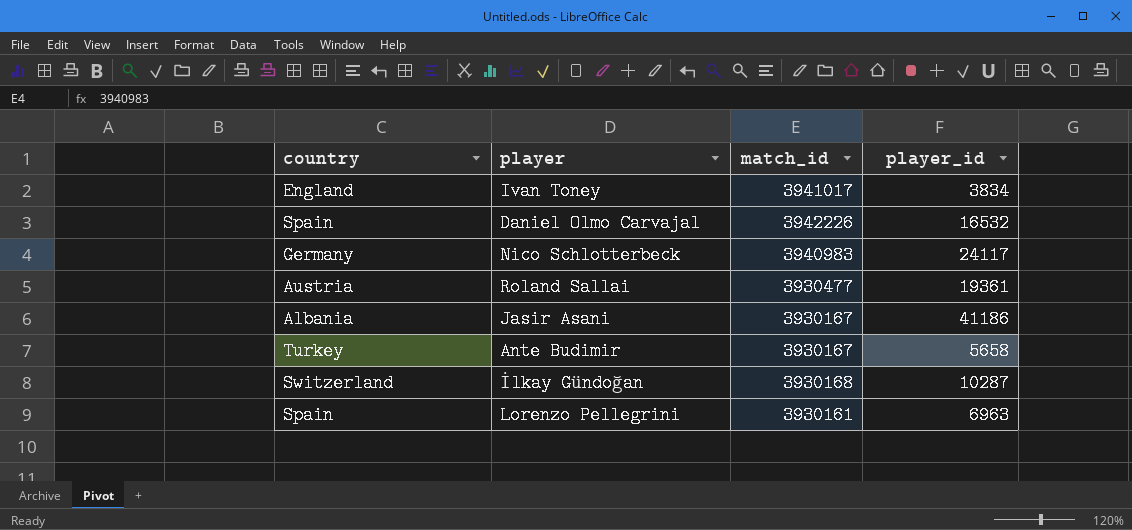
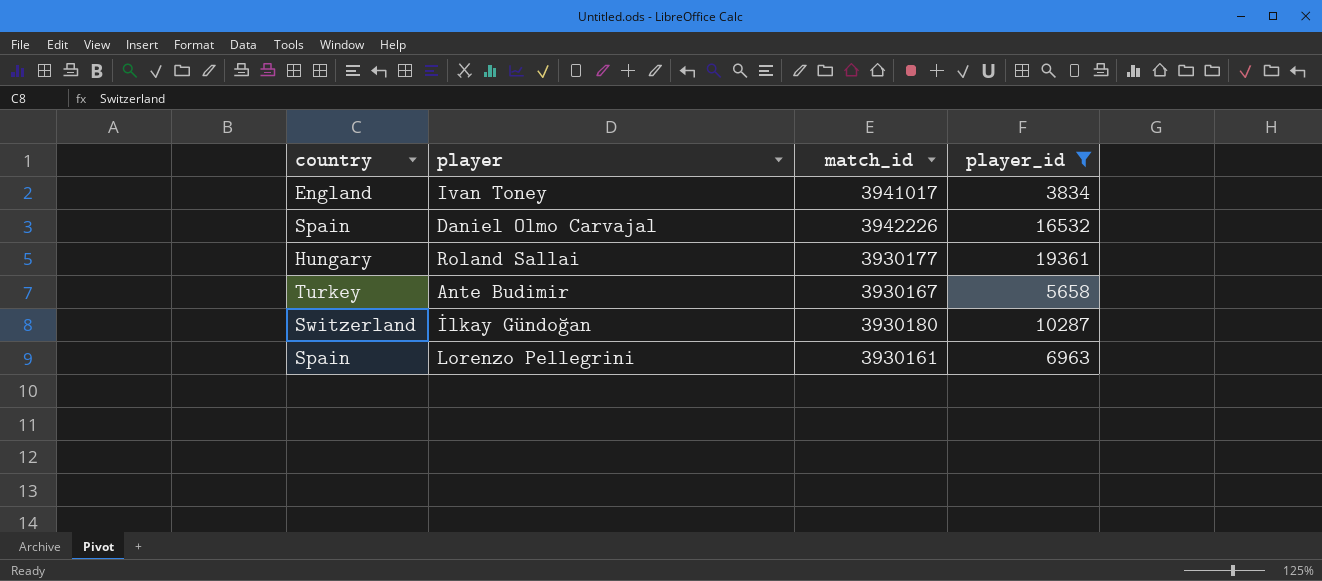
filter: none -> player_id <= 19361
Roland Sallai | country: Austria -> Hungary
Roland Sallai | match_id: 3930477 -> 3930177
İlkay Gündoğan | match_id: 3930168 -> 3930180

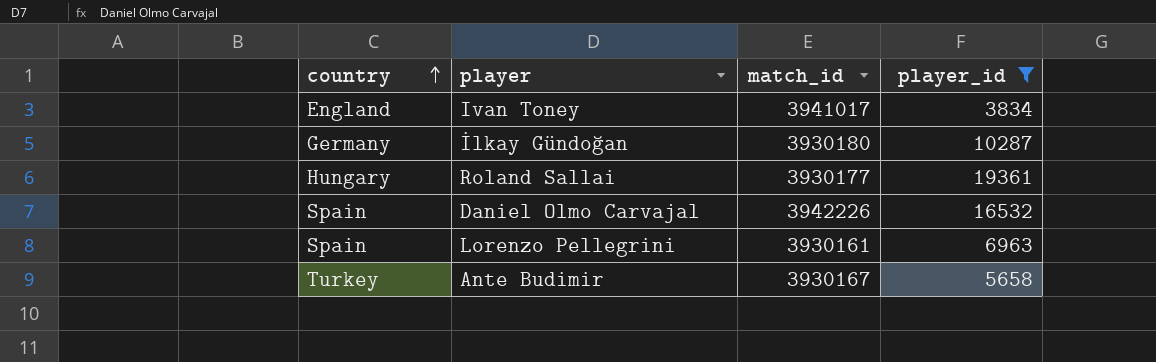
row order: none -> country ascending
İlkay Gündoğan | country: Switzerland -> Germany

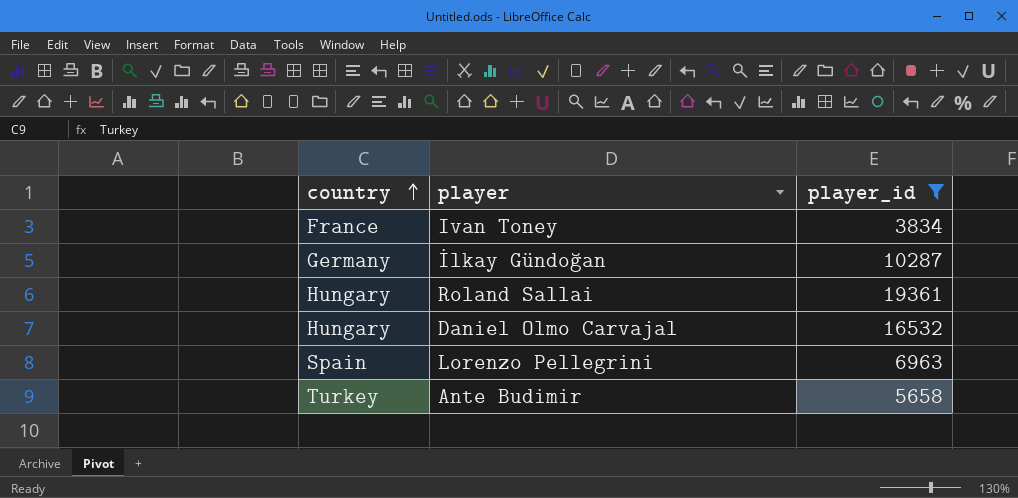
column match_id | position: 3 -> none
Ivan Toney | country: England -> France
Daniel Olmo Carvajal | country: Spain -> Hungary

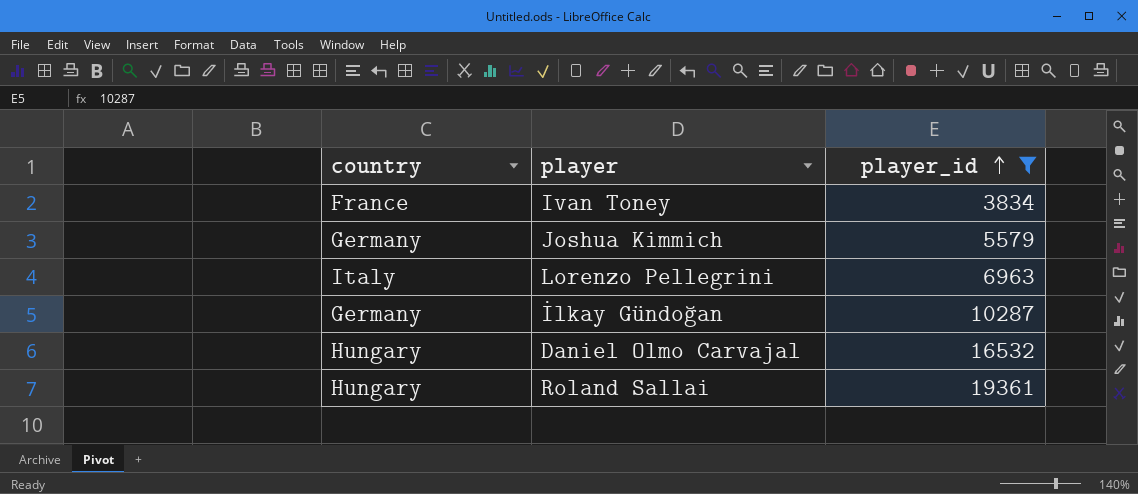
row order: country ascending -> player_id ascending
row Ante Budimir: Turkey | 5658 -> none
row Joshua Kimmich: none -> Germany | 5579
Lorenzo Pellegrini | country: Spain -> Italy

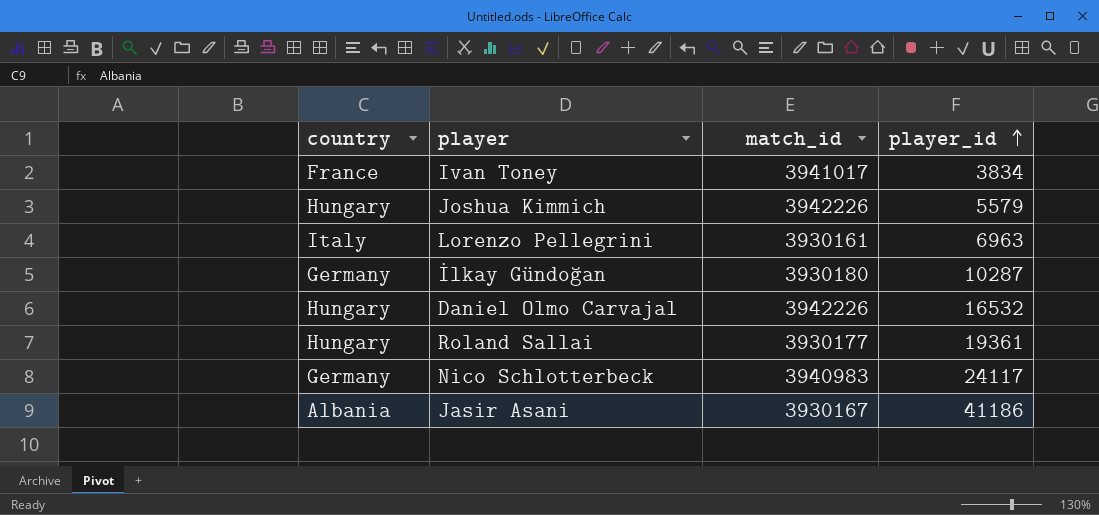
filter: player_id <= 19361 -> none
column match_id | position: none -> 3
Joshua Kimmich | country: Germany -> Hungary

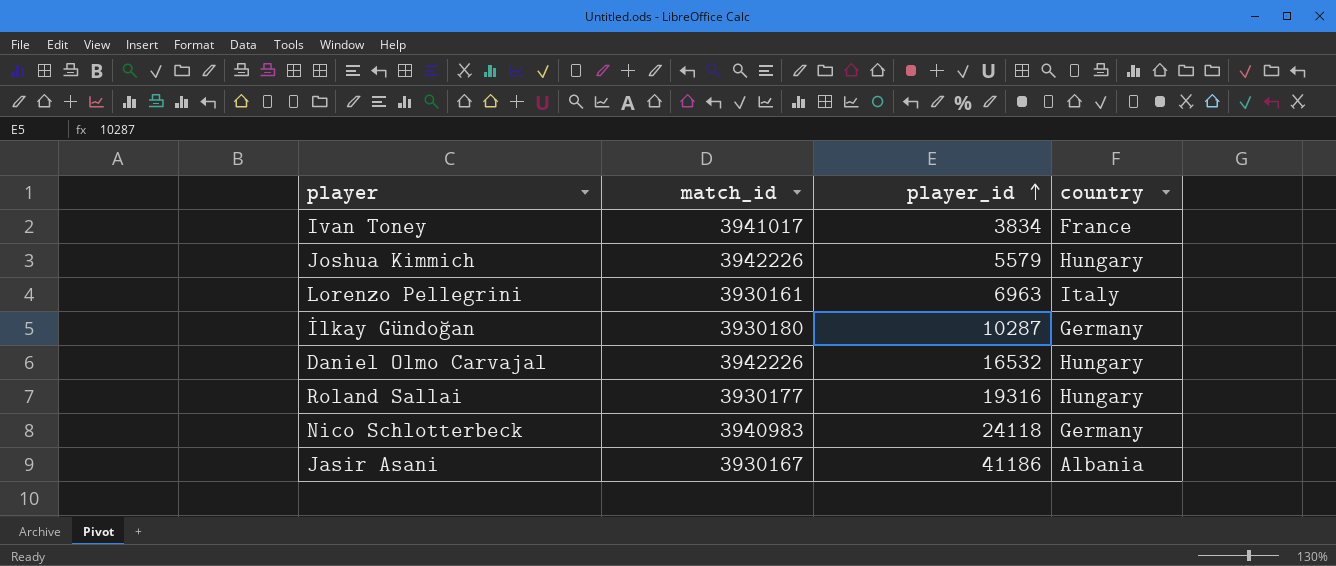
column country | position: 1 -> 4
Roland Sallai | player_id: 19361 -> 19316
Nico Schlotterbeck | player_id: 24117 -> 24118

